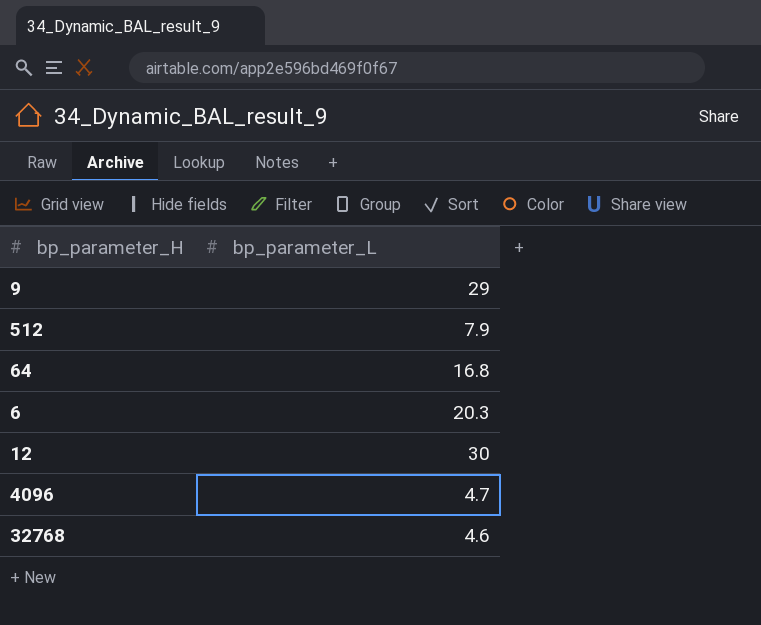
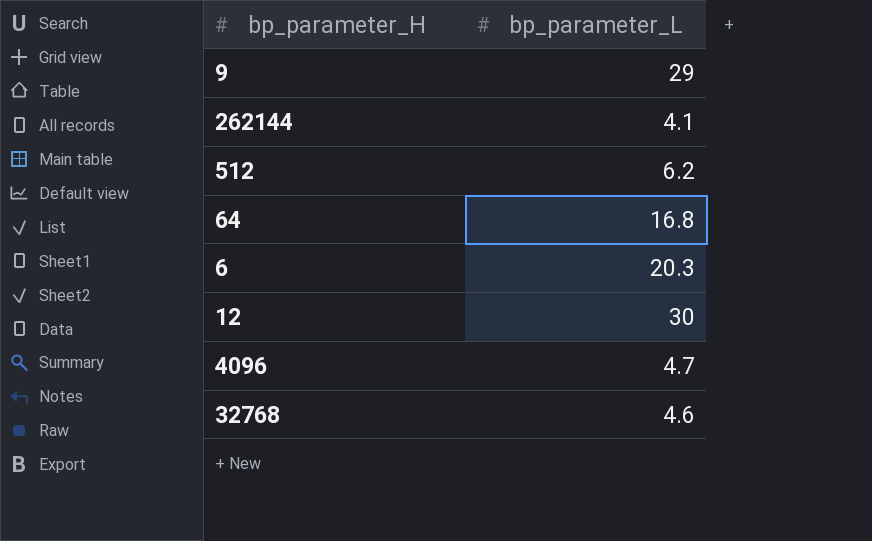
row 262144: none -> 4.1
512 | bp_parameter_L: 7.9 -> 6.2

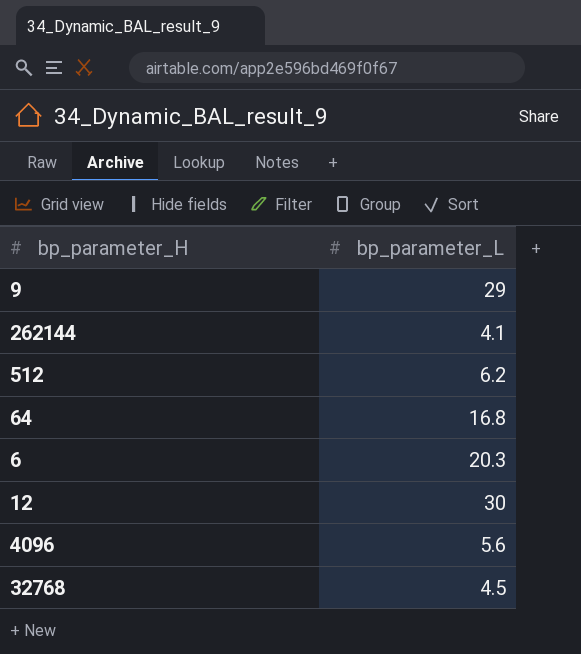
4096 | bp_parameter_L: 4.7 -> 5.6
32768 | bp_parameter_L: 4.6 -> 4.5

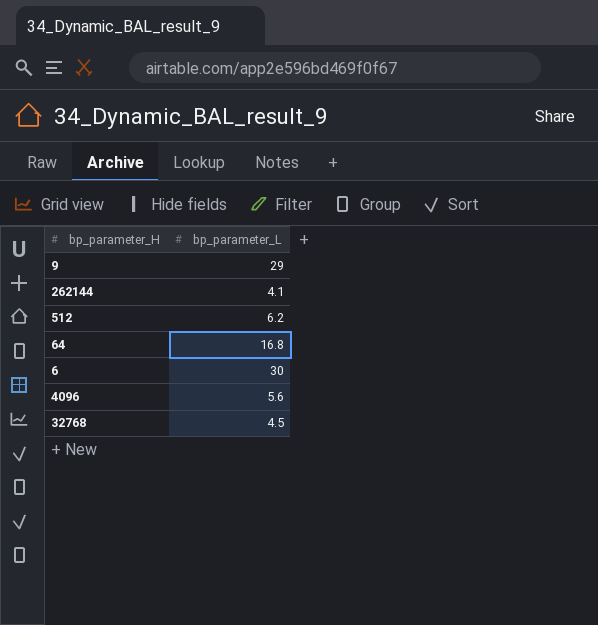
row 12: 30 -> none
6 | bp_parameter_L: 20.3 -> 30

